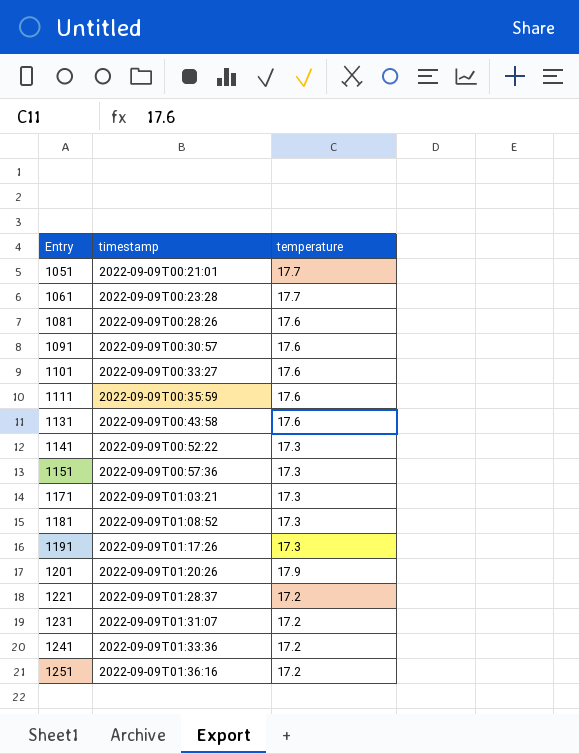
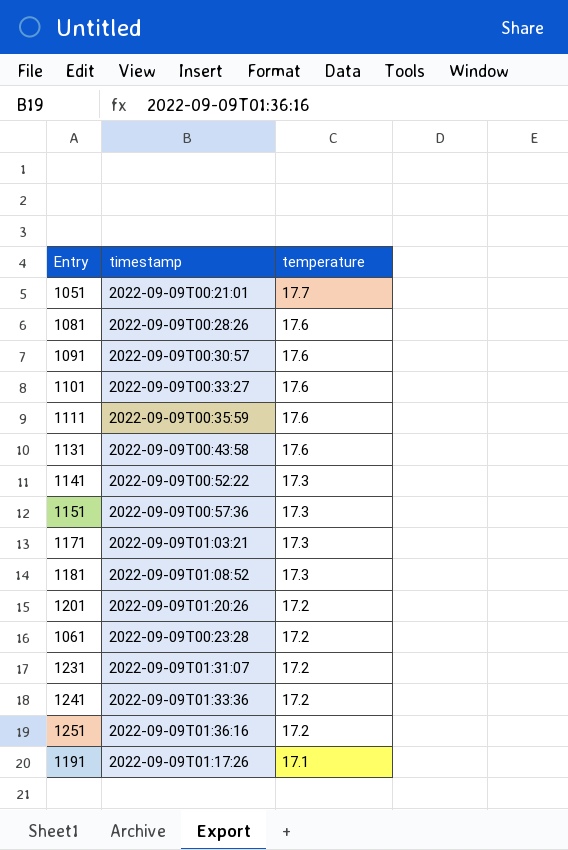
row order: Entry ascending -> temperature descending
row 1221: 2022-09-09T01:28:37 | 17.2 -> none
1201 | temperature: 17.9 -> 17.2
1061 | temperature: 17.7 -> 17.2
1191 | temperature: 17.3 -> 17.1

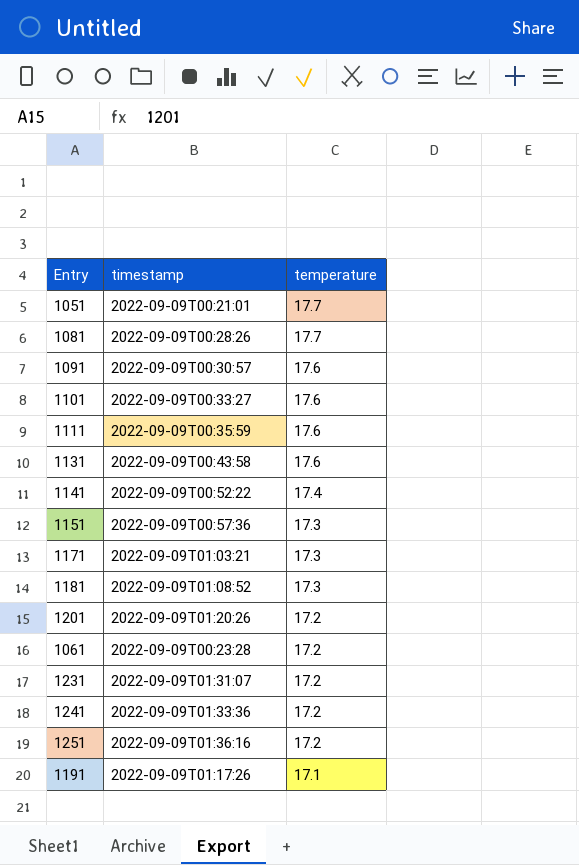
1081 | temperature: 17.6 -> 17.7
1141 | temperature: 17.3 -> 17.4

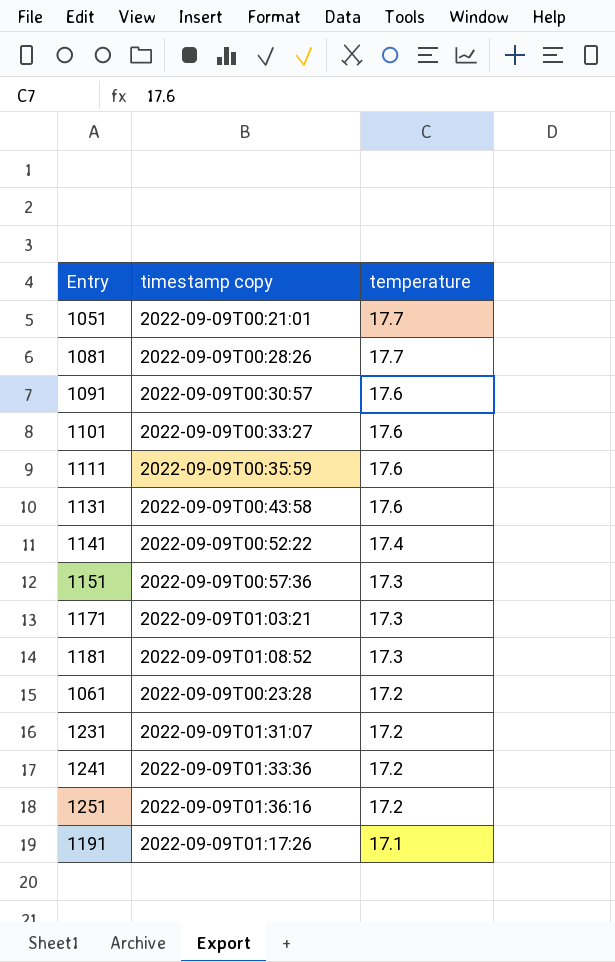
column name: timestamp -> timestamp copy
row 1201: 2022-09-09T01:20:26 | 17.2 -> none

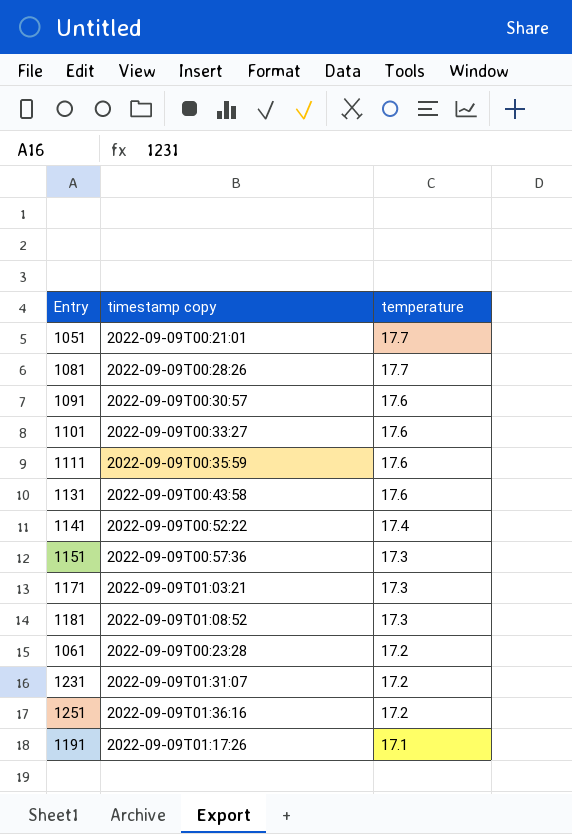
row 1241: 2022-09-09T01:33:36 | 17.2 -> none

